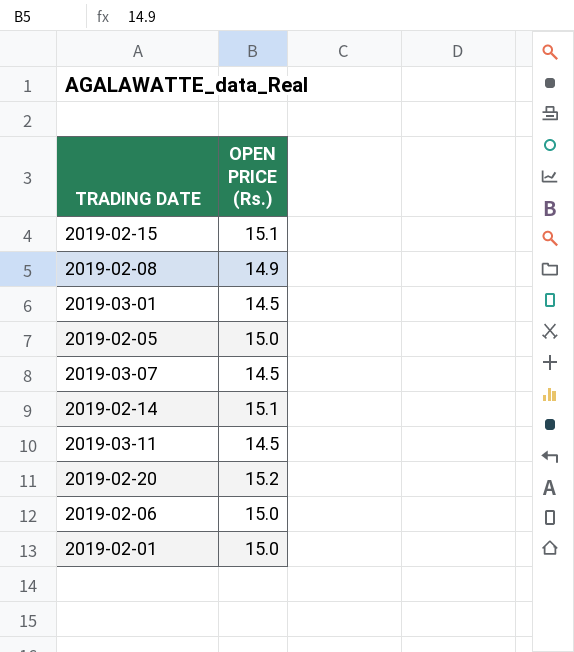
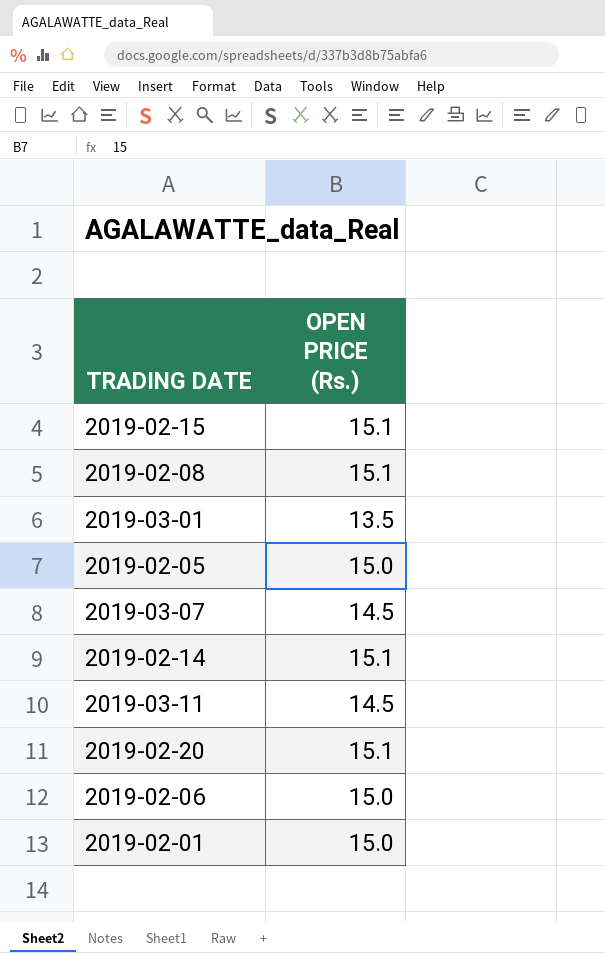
2019-02-08 | OPEN PRICE (Rs.): 14.9 -> 15.1
2019-03-01 | OPEN PRICE (Rs.): 14.5 -> 13.5
2019-02-20 | OPEN PRICE (Rs.): 15.2 -> 15.1

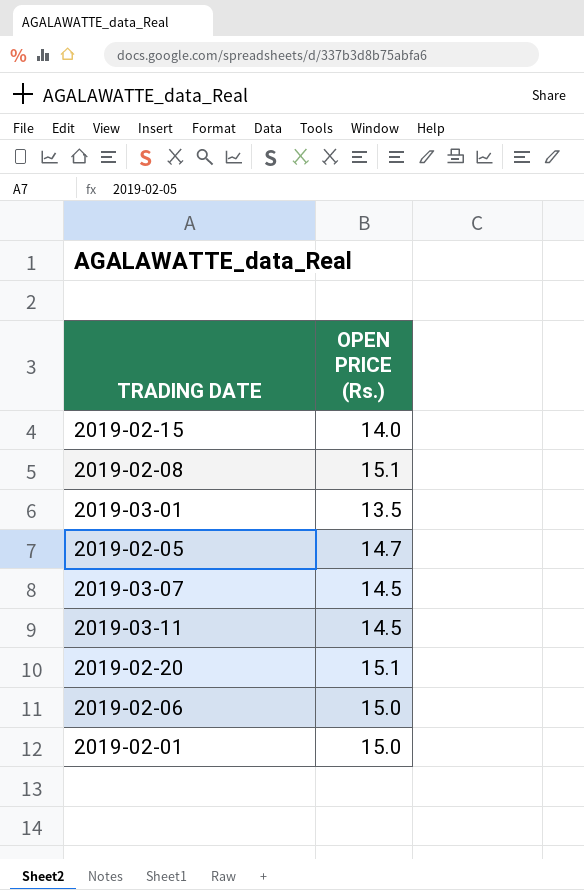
row 2019-02-14: 15.1 -> none
2019-02-15 | OPEN PRICE (Rs.): 15.1 -> 14.0
2019-02-05 | OPEN PRICE (Rs.): 15.0 -> 14.7

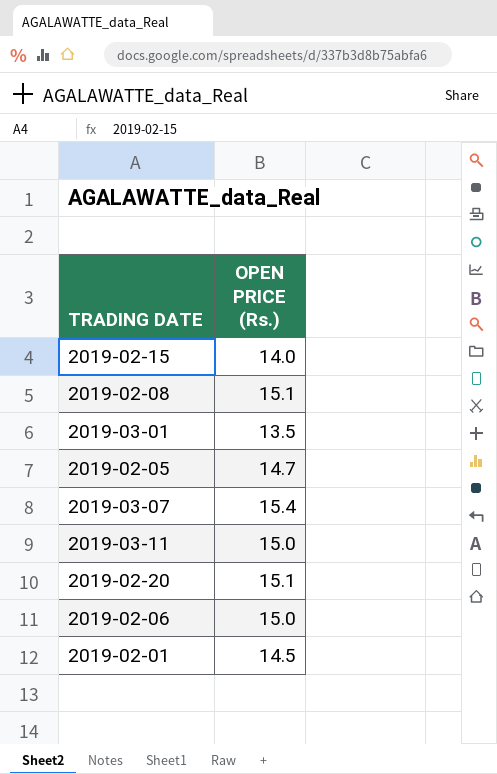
2019-03-07 | OPEN PRICE (Rs.): 14.5 -> 15.4
2019-03-11 | OPEN PRICE (Rs.): 14.5 -> 15.0
2019-02-01 | OPEN PRICE (Rs.): 15.0 -> 14.5

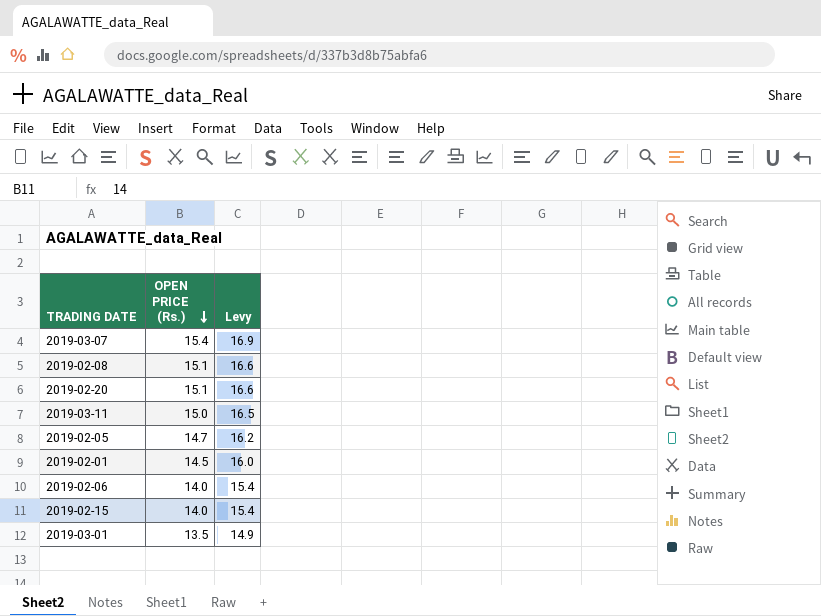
row order: none -> OPEN PRICE (Rs.) descending
column Levy | formula: none -> [OPEN PRICE (Rs.)] * 1.1
2019-02-06 | OPEN PRICE (Rs.): 15.0 -> 14.0

